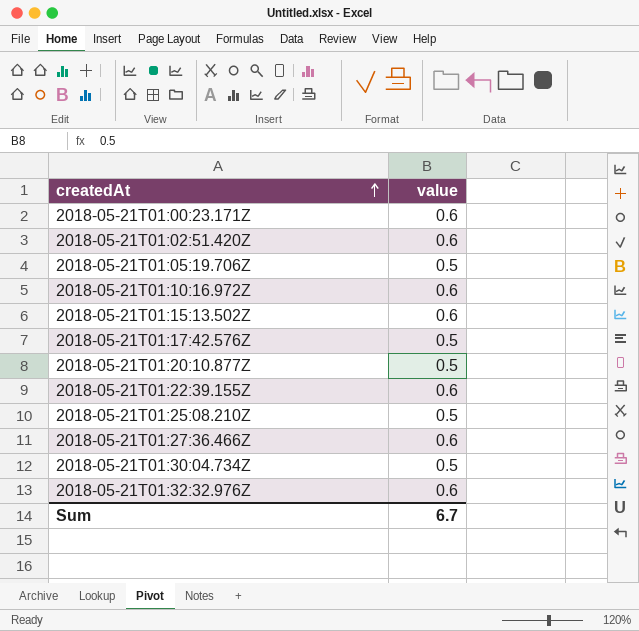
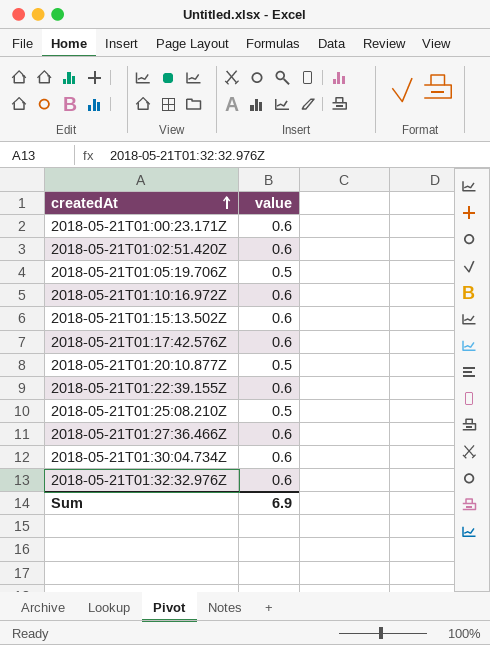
2018-05-21T01:17:42.576Z | value: 0.5 -> 0.6
2018-05-21T01:30:04.734Z | value: 0.5 -> 0.6
Sum | value: 6.7 -> 6.9

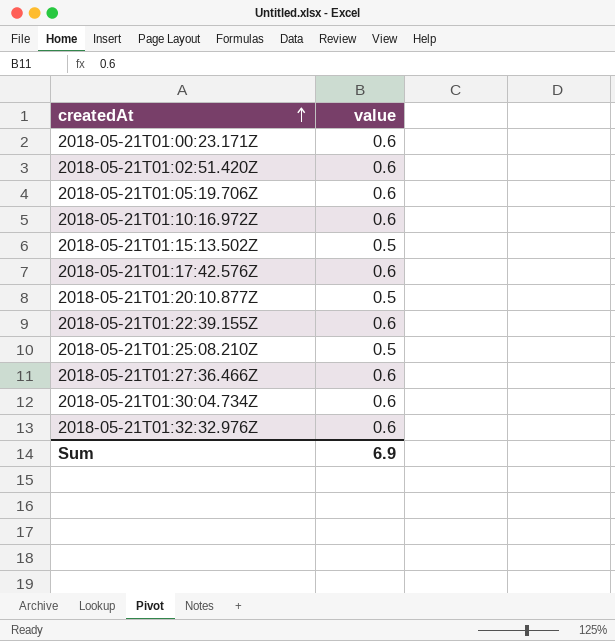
2018-05-21T01:05:19.706Z | value: 0.5 -> 0.6
2018-05-21T01:15:13.502Z | value: 0.6 -> 0.5

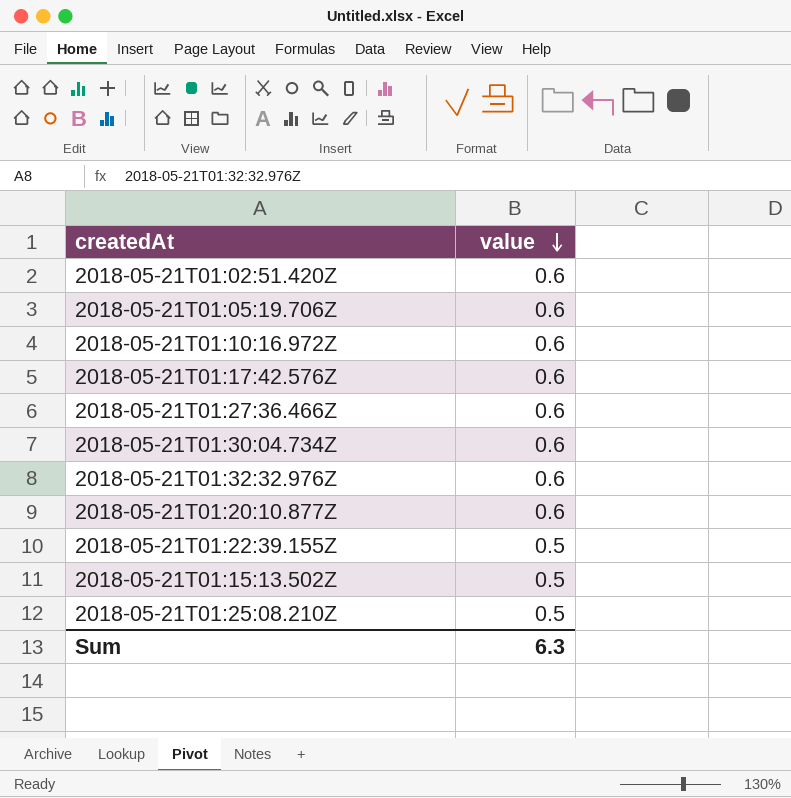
row order: createdAt ascending -> value descending
row 2018-05-21T01:00:23.171Z: 0.6 -> none
2018-05-21T01:20:10.877Z | value: 0.5 -> 0.6
2018-05-21T01:22:39.155Z | value: 0.6 -> 0.5
Sum | value: 6.9 -> 6.3

